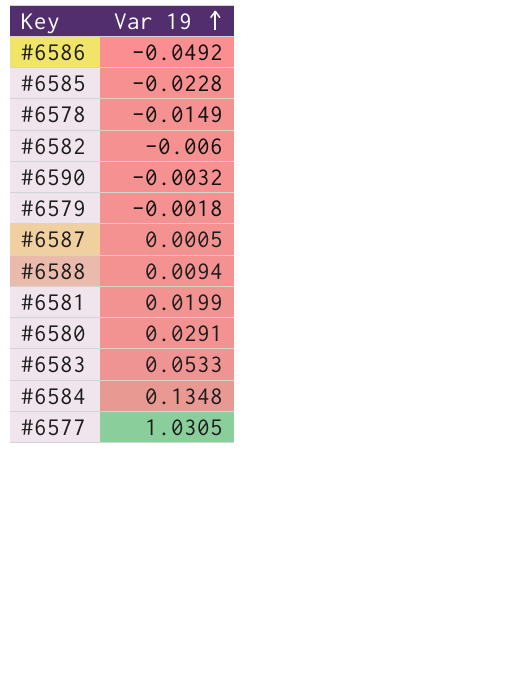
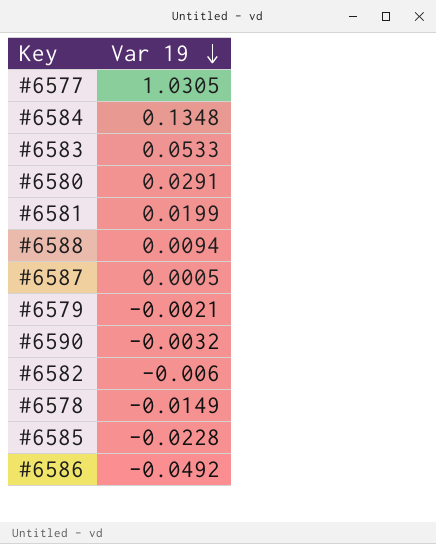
row order: Var 19 ascending -> Var 19 descending
#6579 | Var 19: -0.0018 -> -0.0021

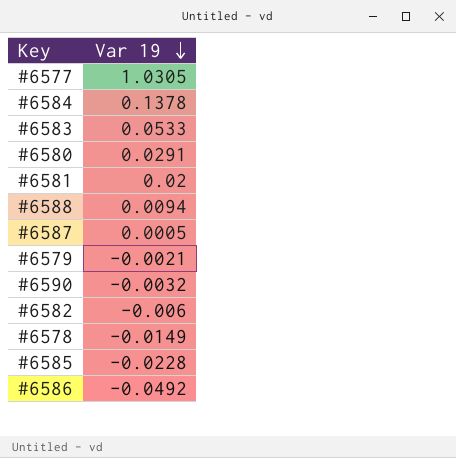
#6584 | Var 19: 0.1348 -> 0.1378
#6581 | Var 19: 0.0199 -> 0.02

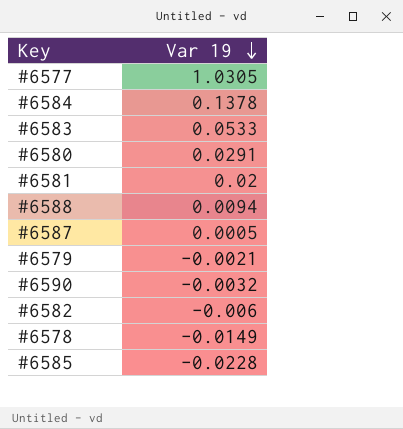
row #6586: -0.0492 -> none

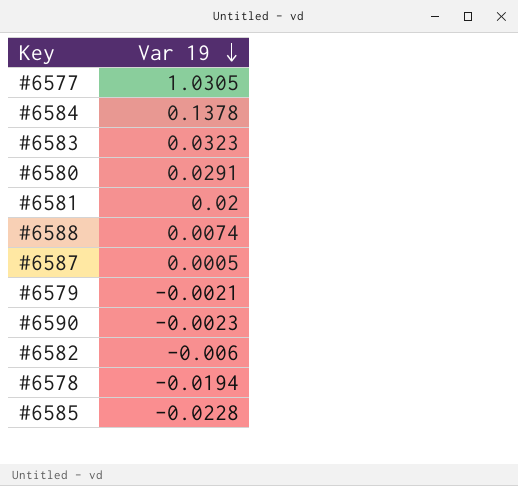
#6583 | Var 19: 0.0533 -> 0.0323
#6588 | Var 19: 0.0094 -> 0.0074
#6590 | Var 19: -0.0032 -> -0.0023
#6578 | Var 19: -0.0149 -> -0.0194

